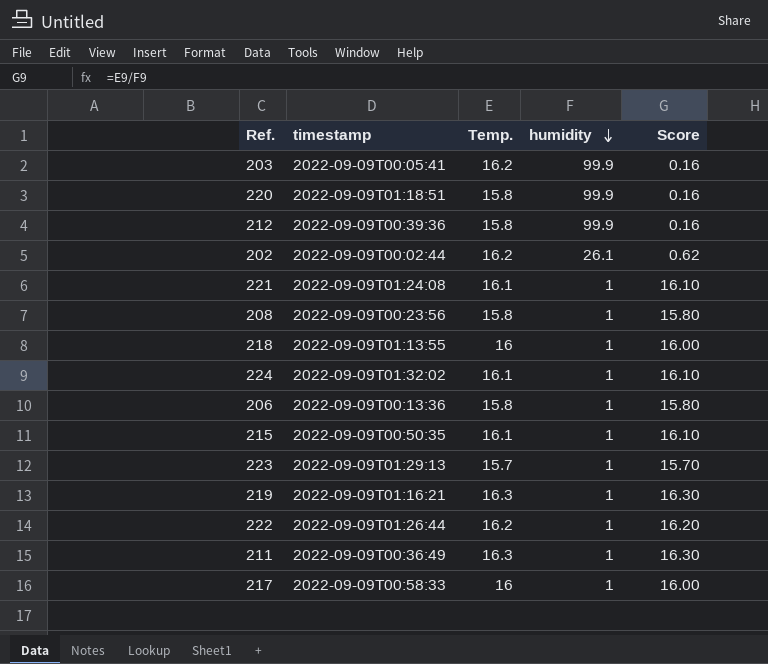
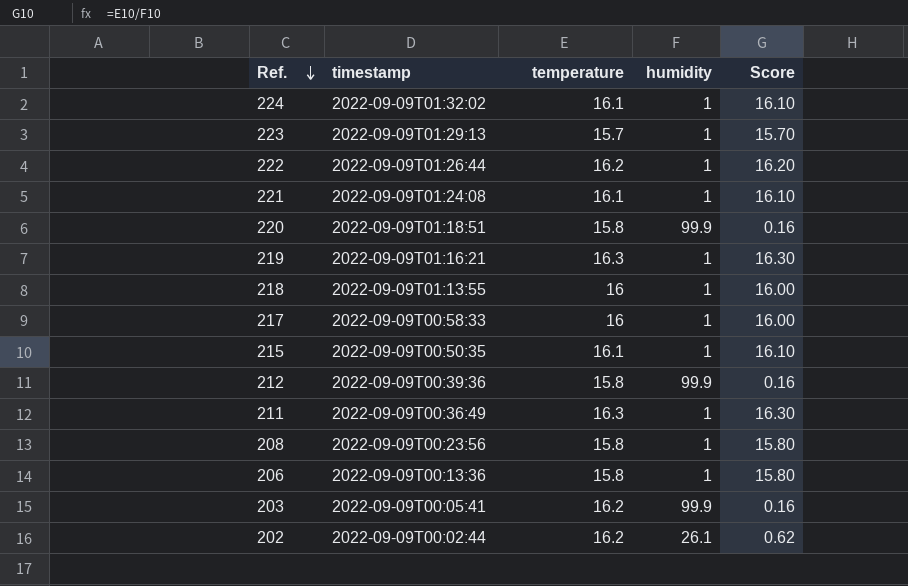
row order: humidity descending -> Ref. descending
column name: Temp. -> temperature

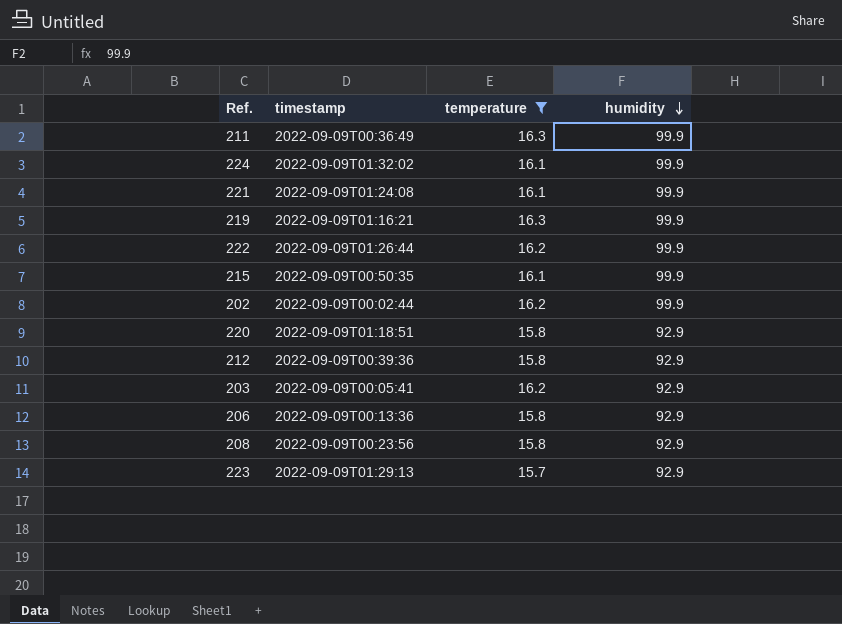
filter: none -> temperature != 16
row order: Ref. descending -> humidity descending
column Score | formula: [temperature] / [humidity] -> none
211 | humidity: 1 -> 99.9
224 | humidity: 1 -> 99.9
221 | humidity: 1 -> 99.9
219 | humidity: 1 -> 99.9
222 | humidity: 1 -> 99.9
215 | humidity: 1 -> 99.9
202 | humidity: 26.1 -> 99.9
220 | humidity: 99.9 -> 92.9
212 | humidity: 99.9 -> 92.9
203 | humidity: 99.9 -> 92.9
206 | humidity: 1 -> 92.9
208 | humidity: 1 -> 92.9
223 | humidity: 1 -> 92.9

